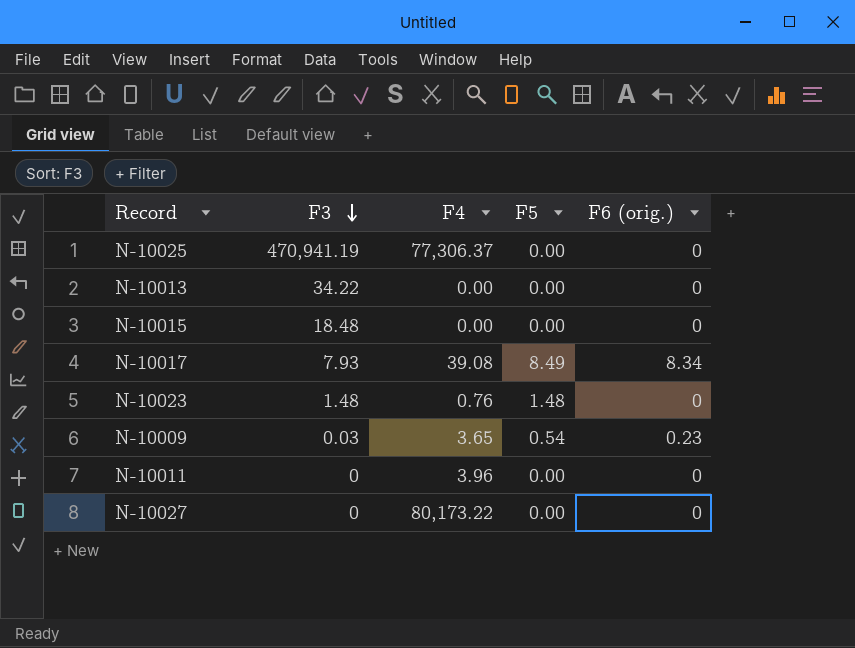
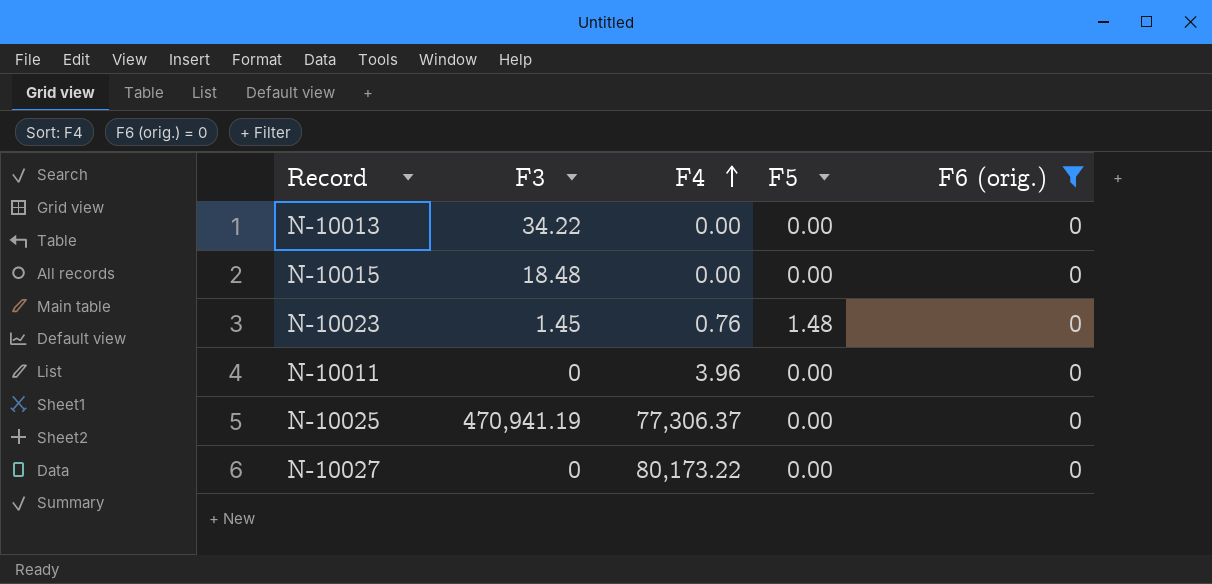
filter: none -> F6 (orig.) = 0
row order: F3 descending -> F4 ascending
N-10023 | F3: 1.48 -> 1.45

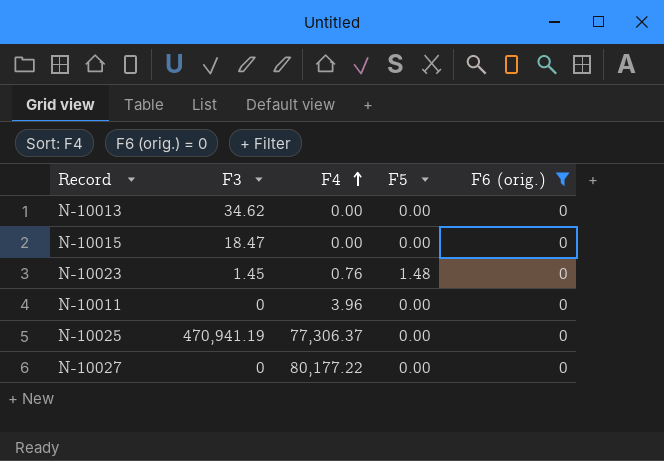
N-10013 | F3: 34.22 -> 34.62
N-10015 | F3: 18.48 -> 18.47
N-10027 | F4: 80,173.22 -> 80,177.22

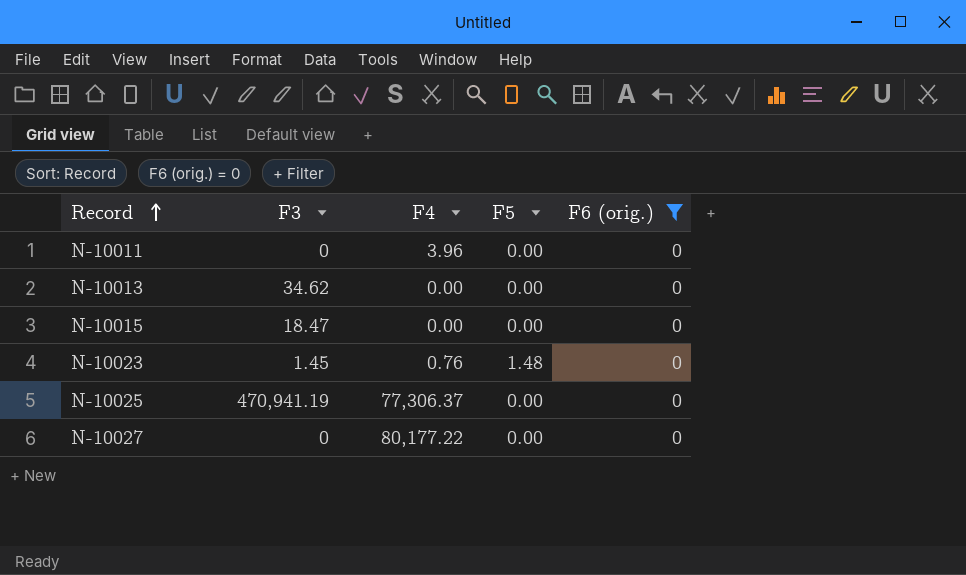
row order: F4 ascending -> Record ascending

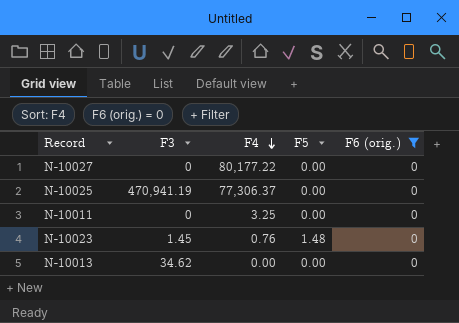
row order: Record ascending -> F4 descending
row N-10015: 18.47 | 0.00 | 0.00 | 0 -> none
N-10011 | F4: 3.96 -> 3.25

